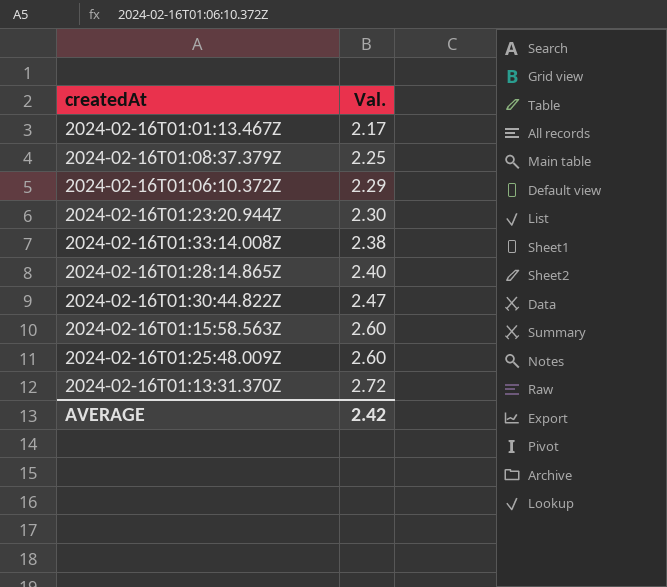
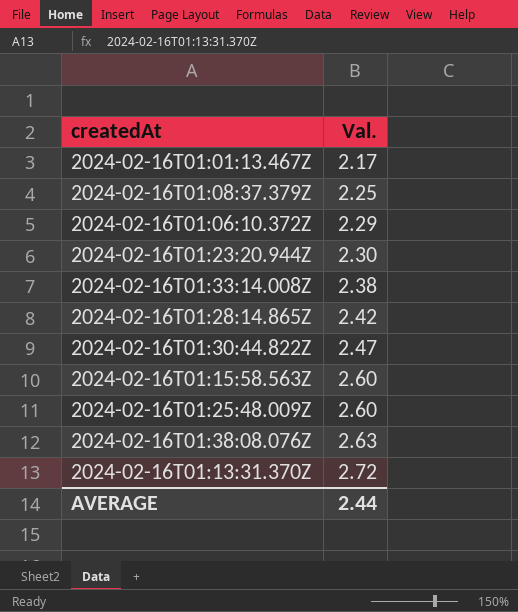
2024-02-16T01:28:14.865Z | Val.: 2.40 -> 2.42
row 2024-02-16T01:38:08.076Z: none -> 2.63
AVERAGE | Val.: 2.42 -> 2.44

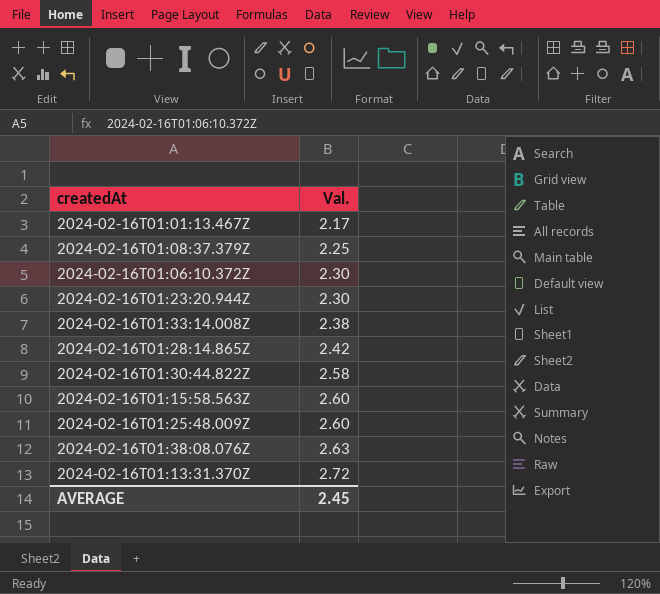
2024-02-16T01:06:10.372Z | Val.: 2.29 -> 2.30
2024-02-16T01:30:44.822Z | Val.: 2.47 -> 2.58
AVERAGE | Val.: 2.44 -> 2.45

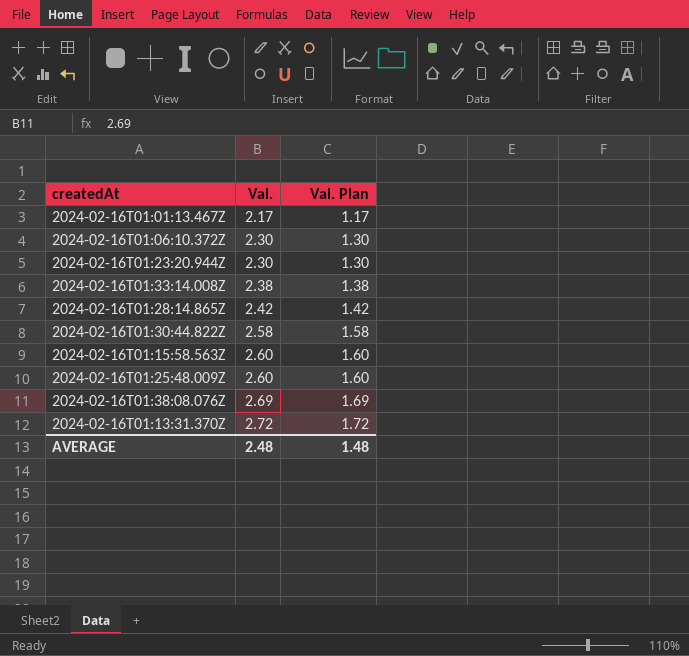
column Val. Plan | formula: none -> [Val.] - 1
row 2024-02-16T01:08:37.379Z: 2.25 -> none
2024-02-16T01:38:08.076Z | Val.: 2.63 -> 2.69
AVERAGE | Val.: 2.45 -> 2.48

